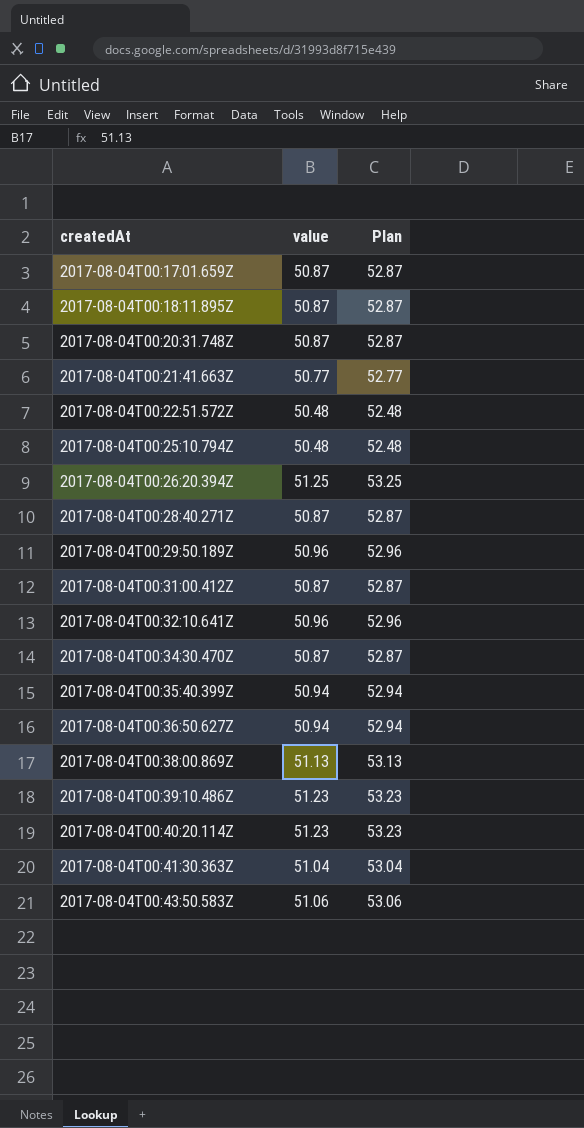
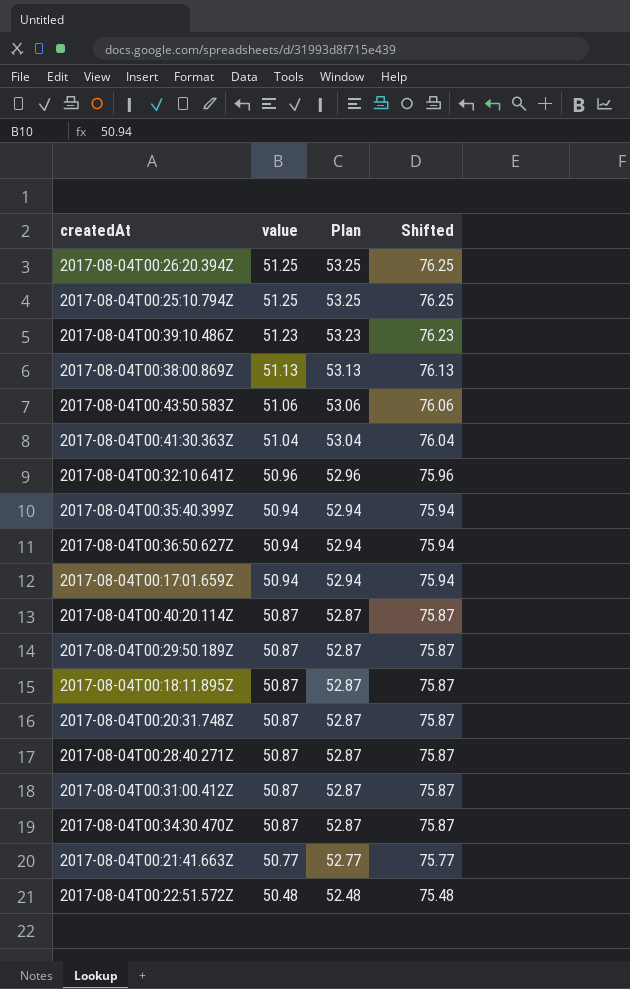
row order: createdAt ascending -> value descending
column Shifted | formula: none -> [value] + 25
2017-08-04T00:25:10.794Z | value: 50.48 -> 51.25
2017-08-04T00:25:10.794Z | Plan: 52.48 -> 53.25
2017-08-04T00:17:01.659Z | value: 50.87 -> 50.94
2017-08-04T00:17:01.659Z | Plan: 52.87 -> 52.94
2017-08-04T00:40:20.114Z | value: 51.23 -> 50.87
2017-08-04T00:40:20.114Z | Plan: 53.23 -> 52.87
2017-08-04T00:29:50.189Z | value: 50.96 -> 50.87
2017-08-04T00:29:50.189Z | Plan: 52.96 -> 52.87

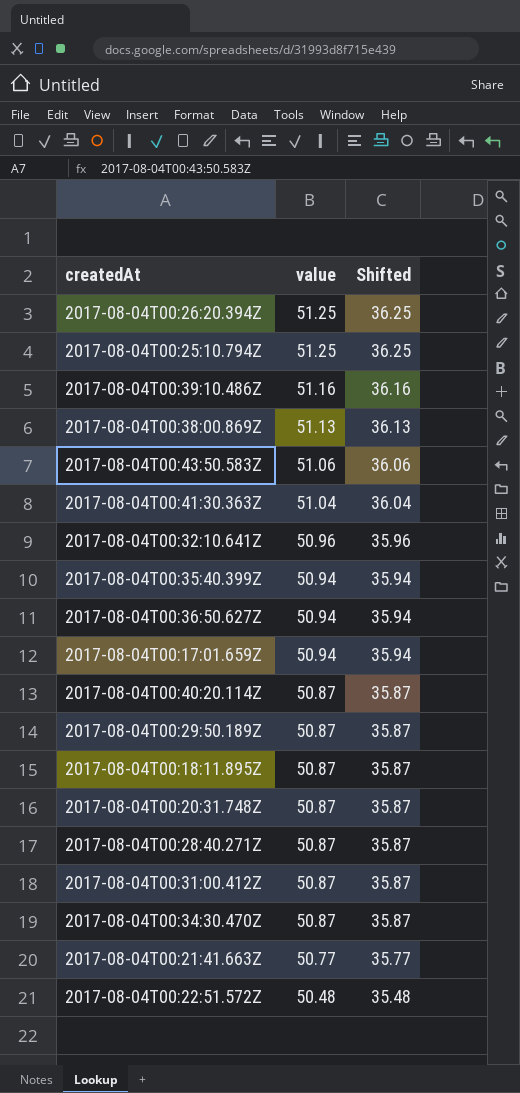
column Plan | formula: [value] + 2 -> none
column Shifted | formula: [value] + 25 -> [value] - 15
2017-08-04T00:39:10.486Z | value: 51.23 -> 51.16

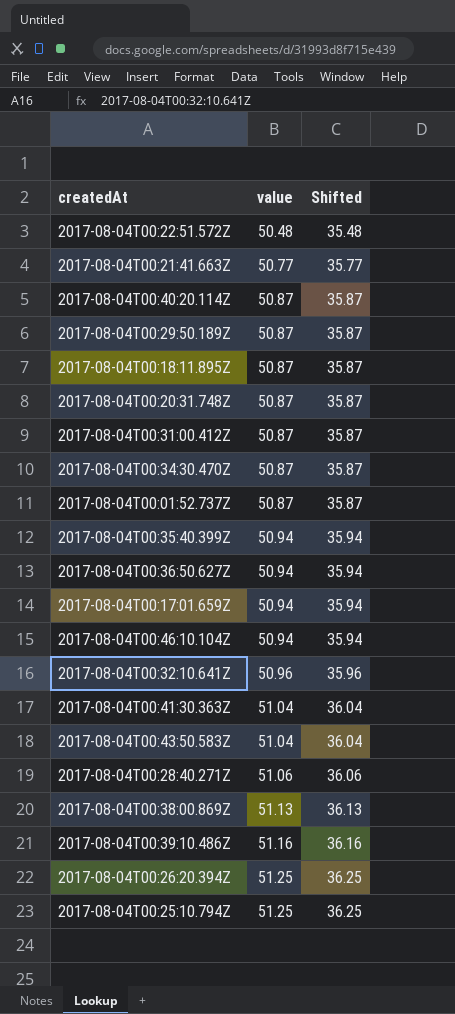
row order: value descending -> value ascending
row 2017-08-04T00:01:52.737Z: none -> 50.87 | 35.87
row 2017-08-04T00:46:10.104Z: none -> 50.94 | 35.94
2017-08-04T00:43:50.583Z | value: 51.06 -> 51.04
2017-08-04T00:43:50.583Z | Shifted: 36.06 -> 36.04
2017-08-04T00:28:40.271Z | value: 50.87 -> 51.06
2017-08-04T00:28:40.271Z | Shifted: 35.87 -> 36.06

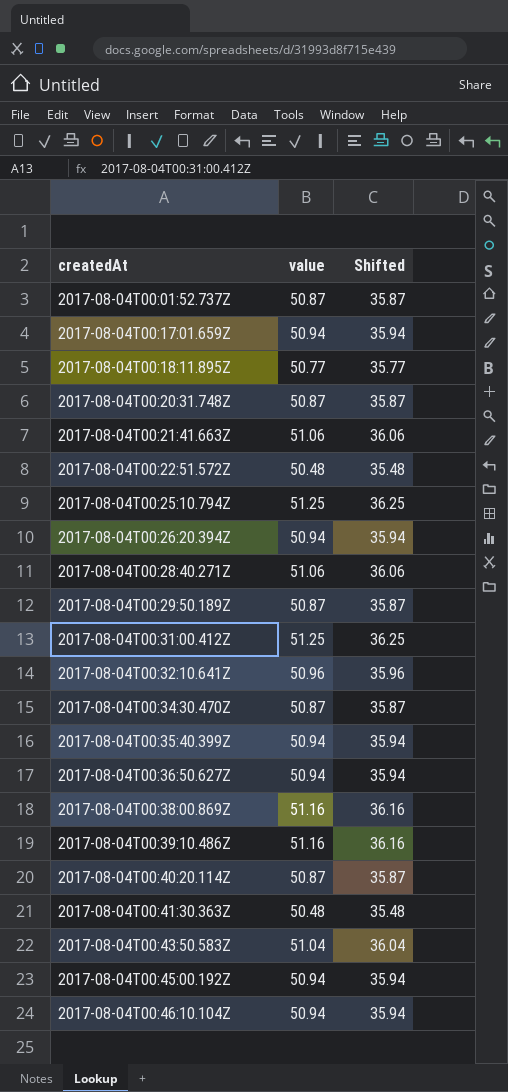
row order: value ascending -> createdAt ascending
2017-08-04T00:18:11.895Z | value: 50.87 -> 50.77
2017-08-04T00:18:11.895Z | Shifted: 35.87 -> 35.77
2017-08-04T00:21:41.663Z | value: 50.77 -> 51.06
2017-08-04T00:21:41.663Z | Shifted: 35.77 -> 36.06
2017-08-04T00:26:20.394Z | value: 51.25 -> 50.94
2017-08-04T00:26:20.394Z | Shifted: 36.25 -> 35.94
2017-08-04T00:31:00.412Z | value: 50.87 -> 51.25
2017-08-04T00:31:00.412Z | Shifted: 35.87 -> 36.25
2017-08-04T00:38:00.869Z | value: 51.13 -> 51.16
2017-08-04T00:38:00.869Z | Shifted: 36.13 -> 36.16
2017-08-04T00:41:30.363Z | value: 51.04 -> 50.48
2017-08-04T00:41:30.363Z | Shifted: 36.04 -> 35.48
row 2017-08-04T00:45:00.192Z: none -> 50.94 | 35.94

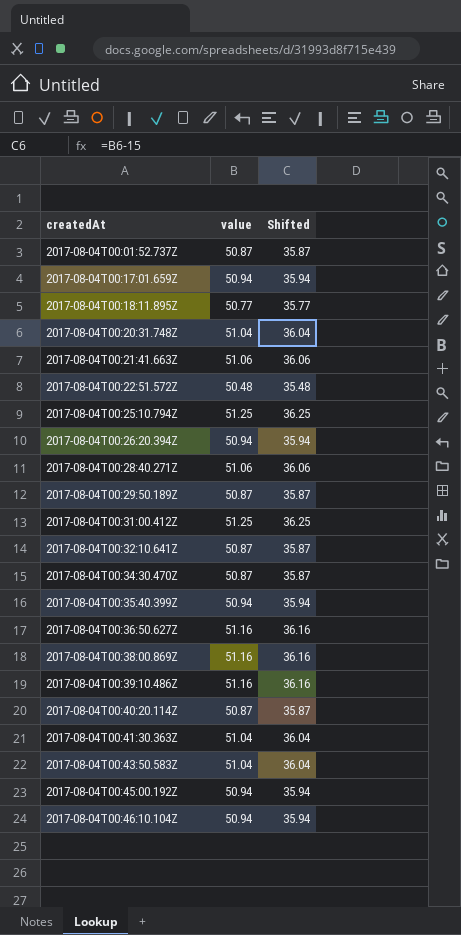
2017-08-04T00:20:31.748Z | value: 50.87 -> 51.04
2017-08-04T00:20:31.748Z | Shifted: 35.87 -> 36.04
2017-08-04T00:32:10.641Z | value: 50.96 -> 50.87
2017-08-04T00:32:10.641Z | Shifted: 35.96 -> 35.87
2017-08-04T00:36:50.627Z | value: 50.94 -> 51.16
2017-08-04T00:36:50.627Z | Shifted: 35.94 -> 36.16
2017-08-04T00:41:30.363Z | value: 50.48 -> 51.04
2017-08-04T00:41:30.363Z | Shifted: 35.48 -> 36.04

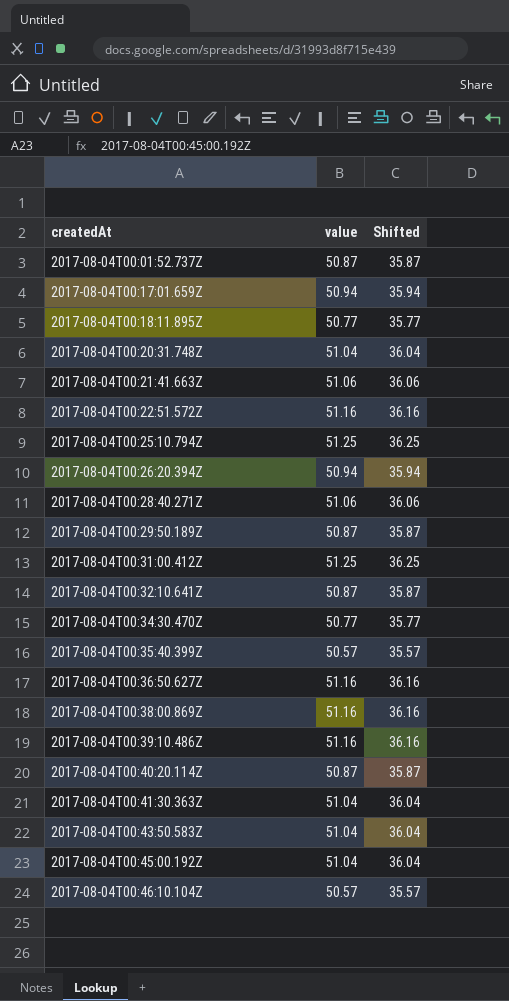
2017-08-04T00:22:51.572Z | value: 50.48 -> 51.16
2017-08-04T00:22:51.572Z | Shifted: 35.48 -> 36.16
2017-08-04T00:34:30.470Z | value: 50.87 -> 50.77
2017-08-04T00:34:30.470Z | Shifted: 35.87 -> 35.77
2017-08-04T00:35:40.399Z | value: 50.94 -> 50.57
2017-08-04T00:35:40.399Z | Shifted: 35.94 -> 35.57
2017-08-04T00:45:00.192Z | value: 50.94 -> 51.04
2017-08-04T00:45:00.192Z | Shifted: 35.94 -> 36.04
2017-08-04T00:46:10.104Z | value: 50.94 -> 50.57
2017-08-04T00:46:10.104Z | Shifted: 35.94 -> 35.57

